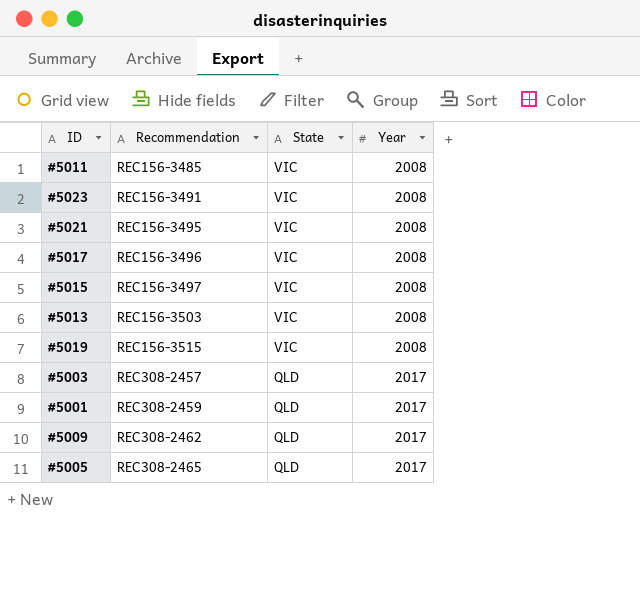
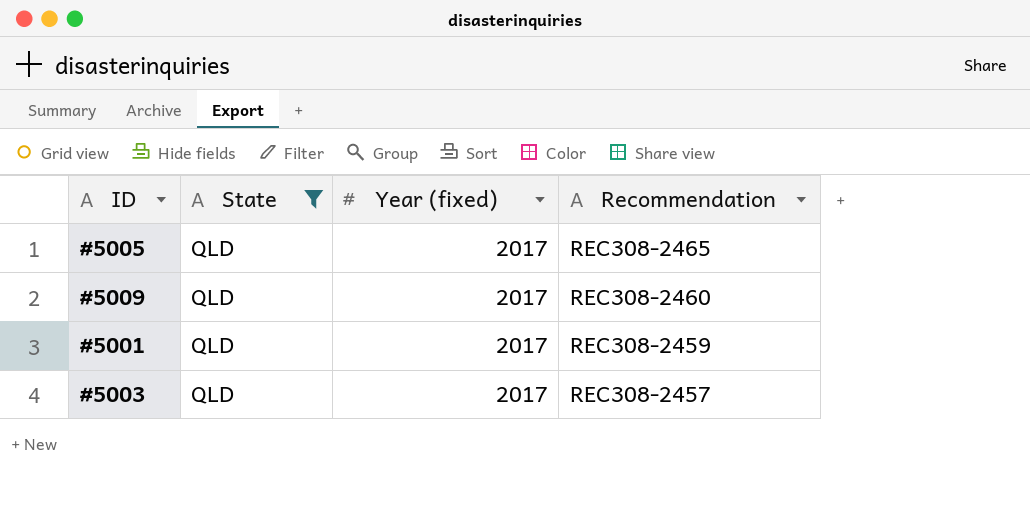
filter: none -> State = QLD
row order: Recommendation ascending -> Recommendation descending
column name: Year -> Year (fixed)
column Recommendation | position: 2 -> 4
#5009 | Recommendation: REC308-2462 -> REC308-2460

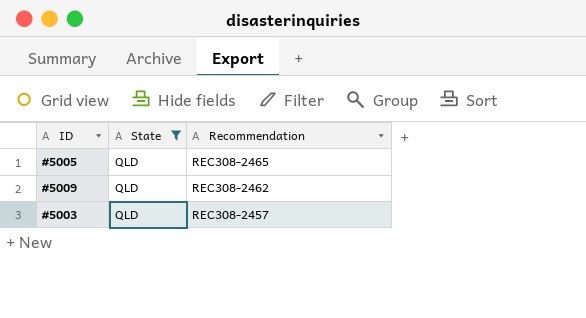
column Year (fixed) | position: 3 -> none
row #5001: QLD | 2017 | REC308-2459 -> none
#5009 | Recommendation: REC308-2460 -> REC308-2462

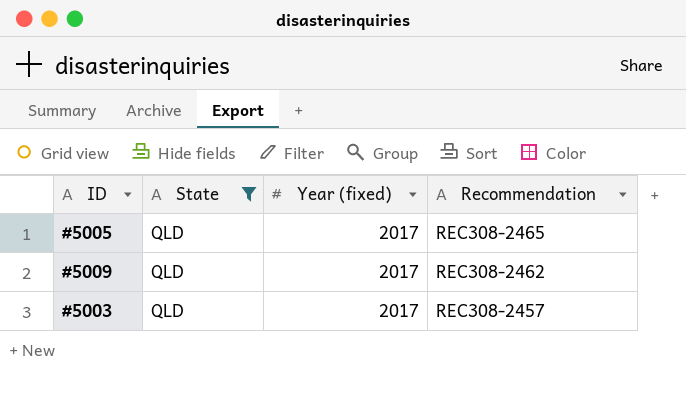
column Year (fixed) | position: none -> 3

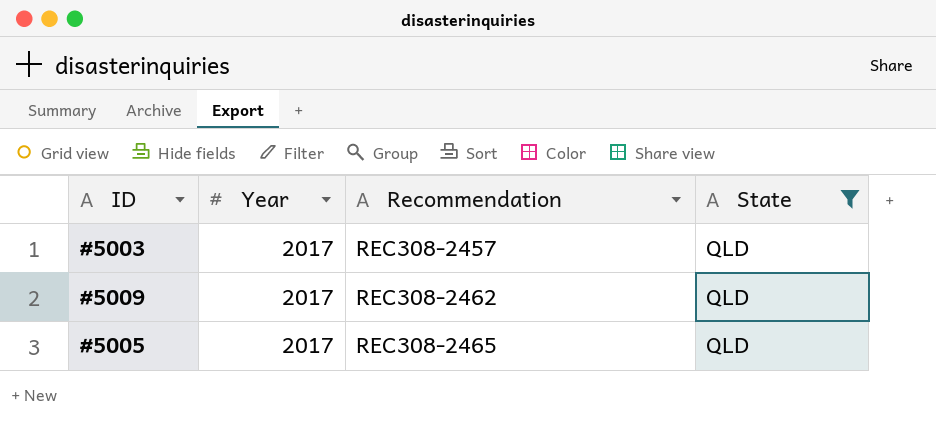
row order: Recommendation descending -> Recommendation ascending
column name: Year (fixed) -> Year
column State | position: 2 -> 4

